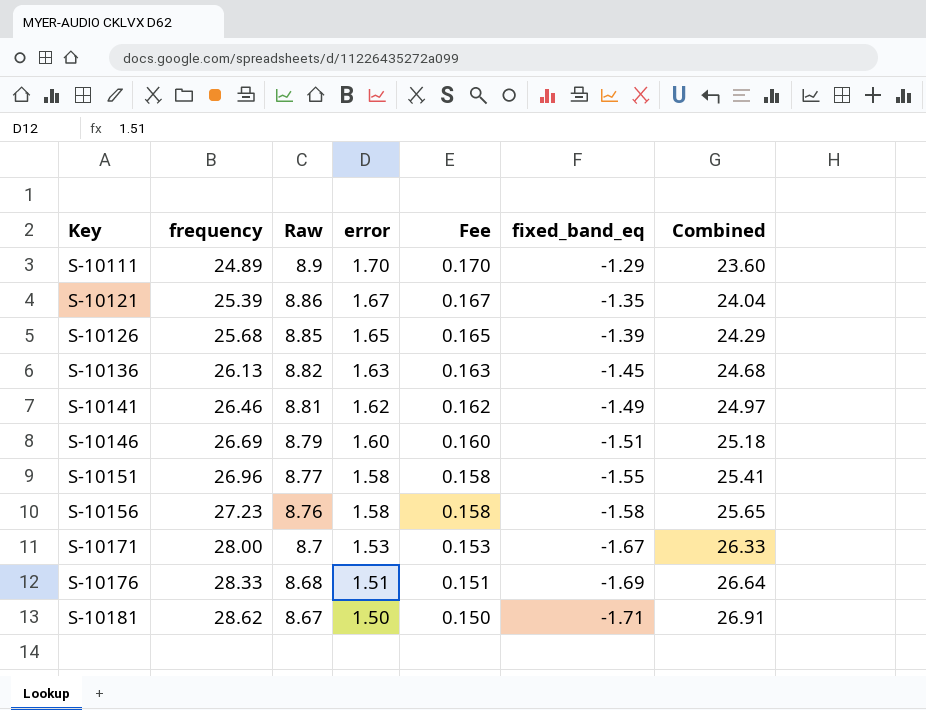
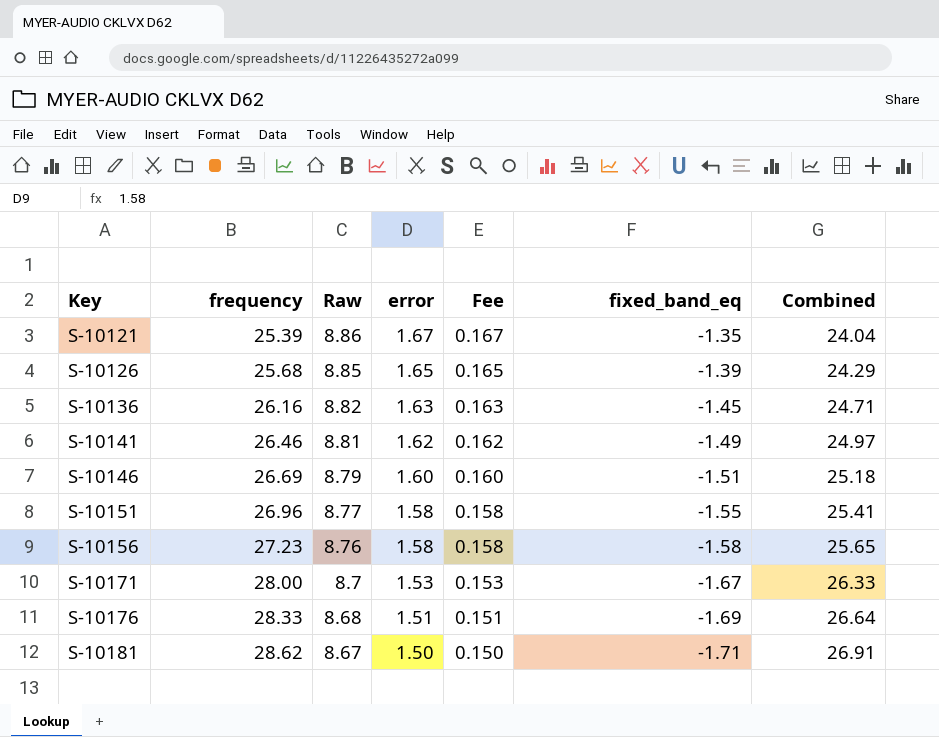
row S-10111: 24.89 | 8.9 | 1.70 | 0.170 | -1.29 | 23.60 -> none
S-10136 | frequency: 26.13 -> 26.16
S-10136 | Combined: 24.68 -> 24.71

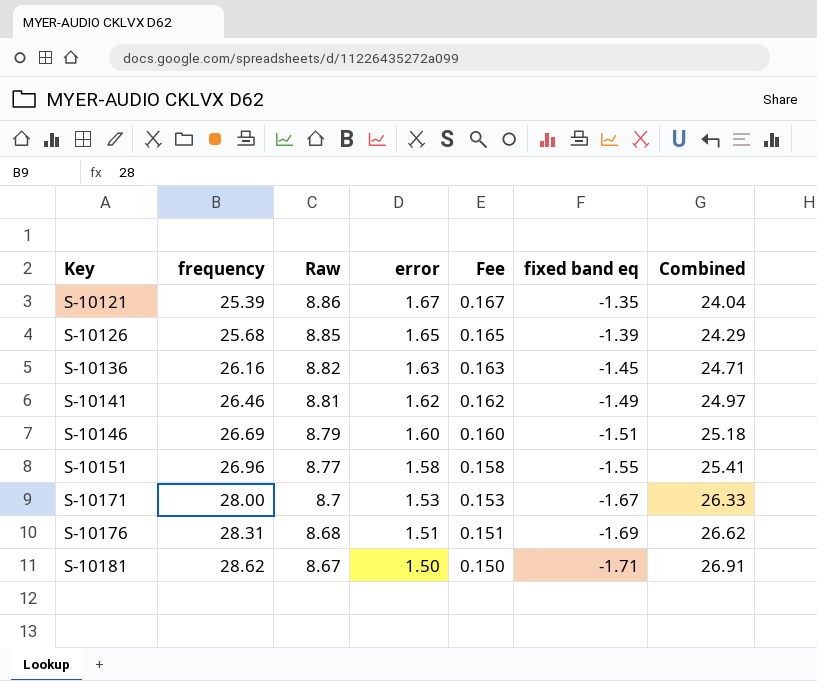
column name: fixed_band_eq -> fixed band eq
row S-10156: 27.23 | 8.76 | 1.58 | 0.158 | -1.58 | 25.65 -> none
S-10176 | frequency: 28.33 -> 28.31
S-10176 | Combined: 26.64 -> 26.62

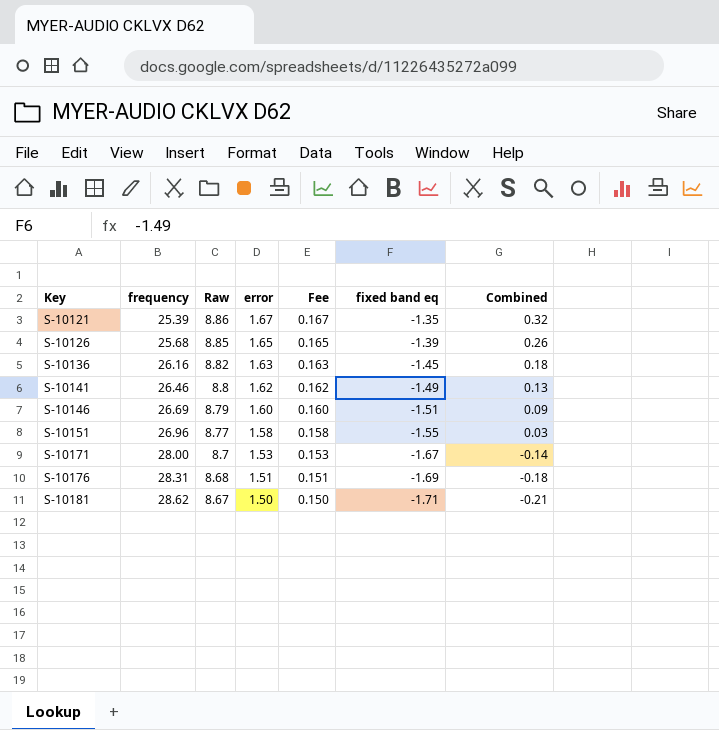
column Combined | formula: [frequency] + [fixed band eq] -> [error] + [fixed band eq]
S-10141 | Raw: 8.81 -> 8.8

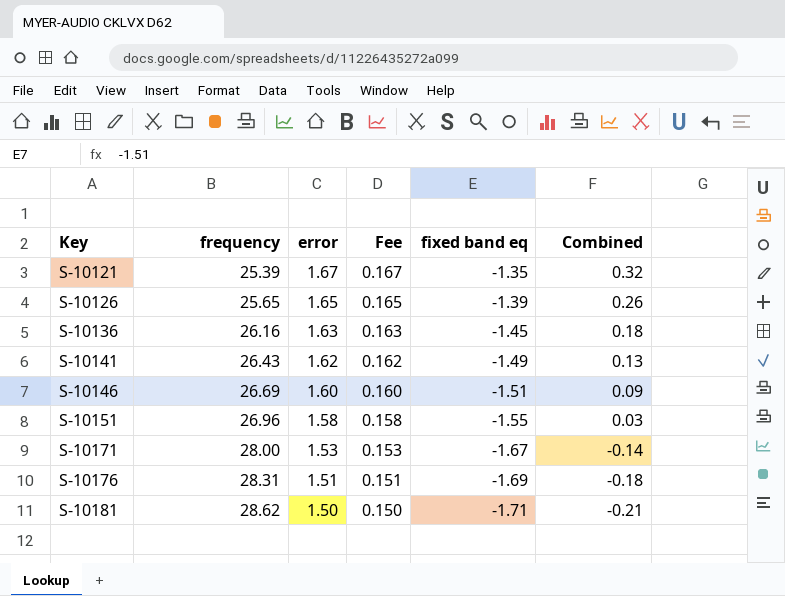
column Raw | position: 3 -> none
S-10126 | frequency: 25.68 -> 25.65
S-10141 | frequency: 26.46 -> 26.43

